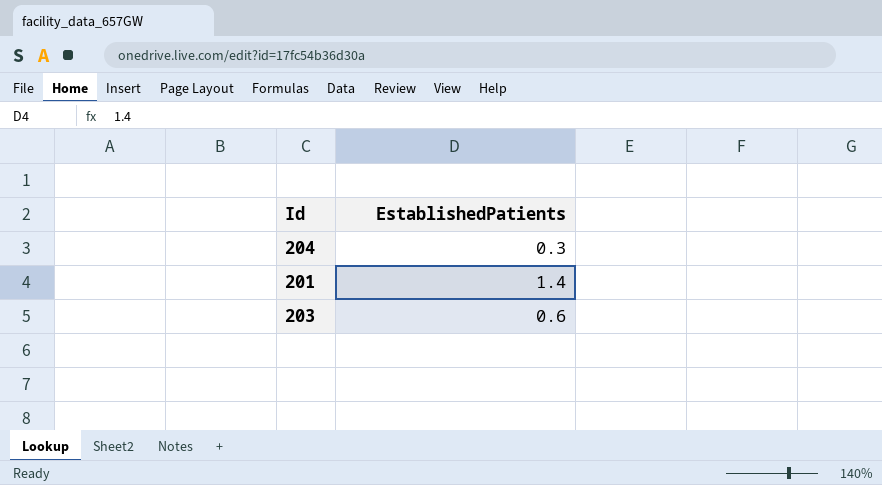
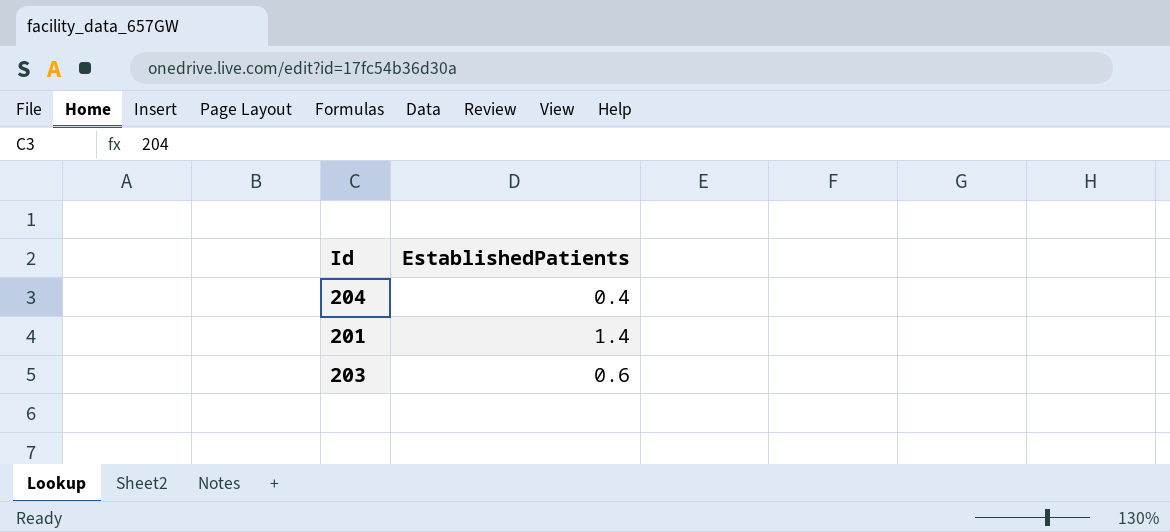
204 | EstablishedPatients: 0.3 -> 0.4

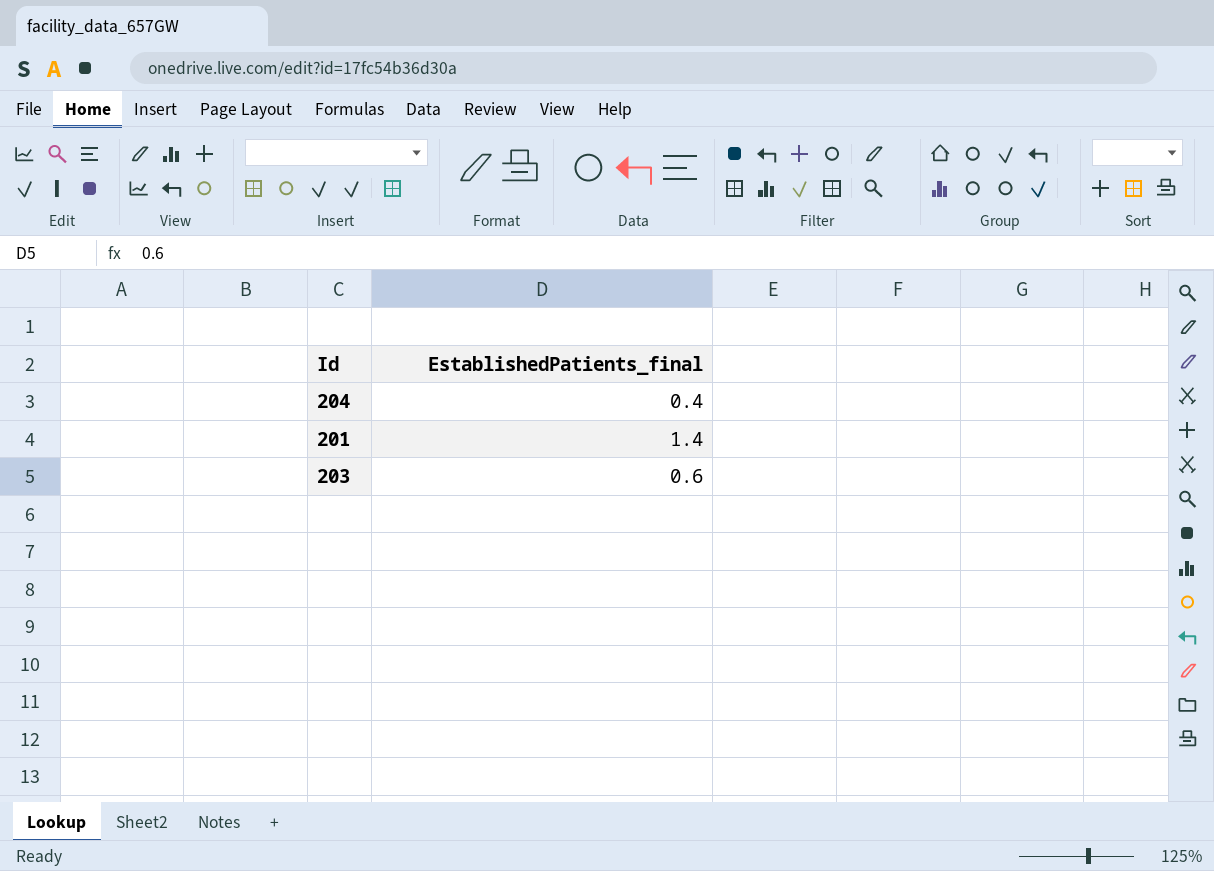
column name: EstablishedPatients -> EstablishedPatients_final

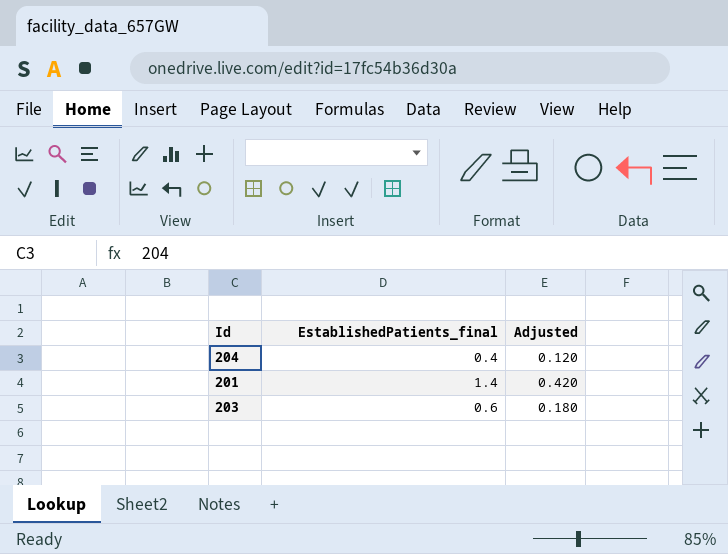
column Adjusted | formula: none -> [EstablishedPatients_final] * 0.3

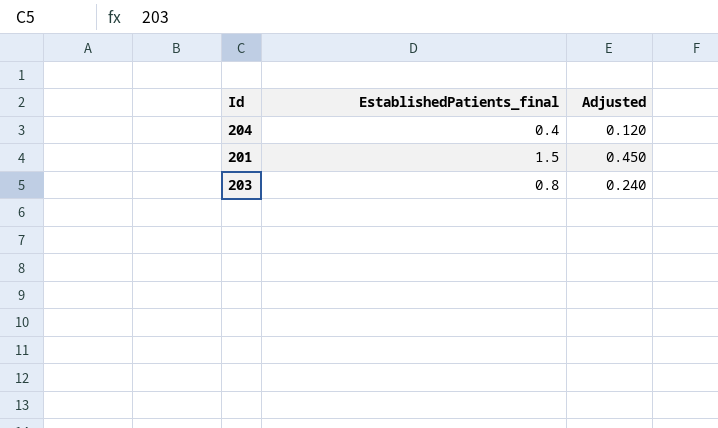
201 | EstablishedPatients_final: 1.4 -> 1.5
201 | Adjusted: 0.420 -> 0.450
203 | EstablishedPatients_final: 0.6 -> 0.8
203 | Adjusted: 0.180 -> 0.240

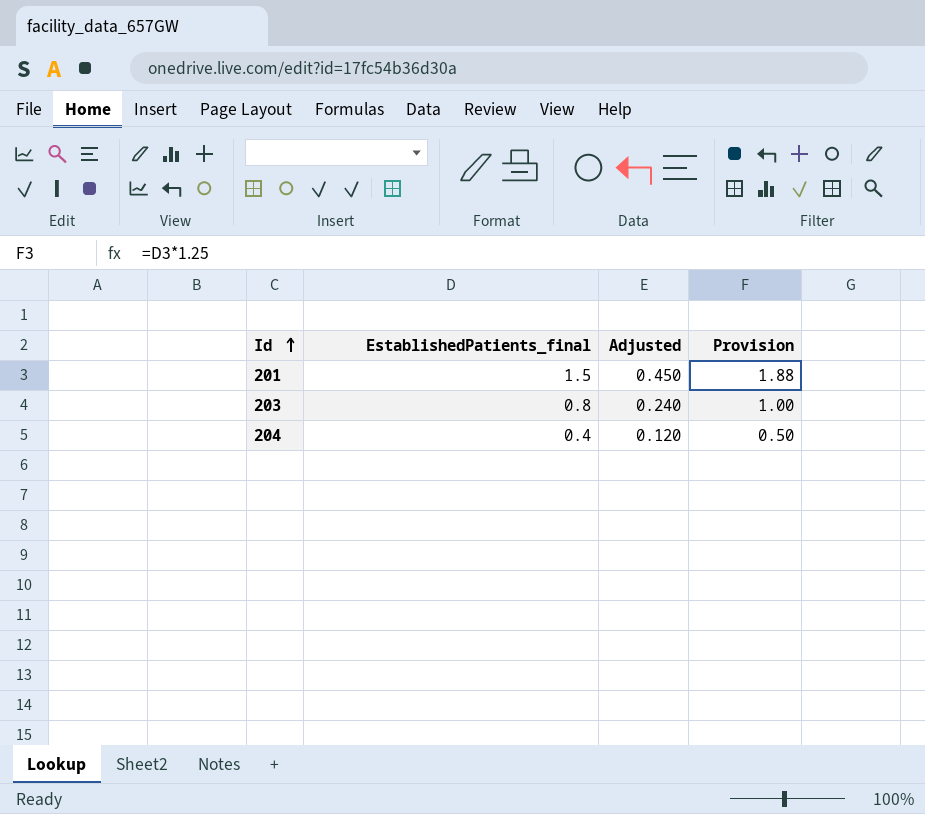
row order: none -> Id ascending
column Provision | formula: none -> [EstablishedPatients_final] * 1.25

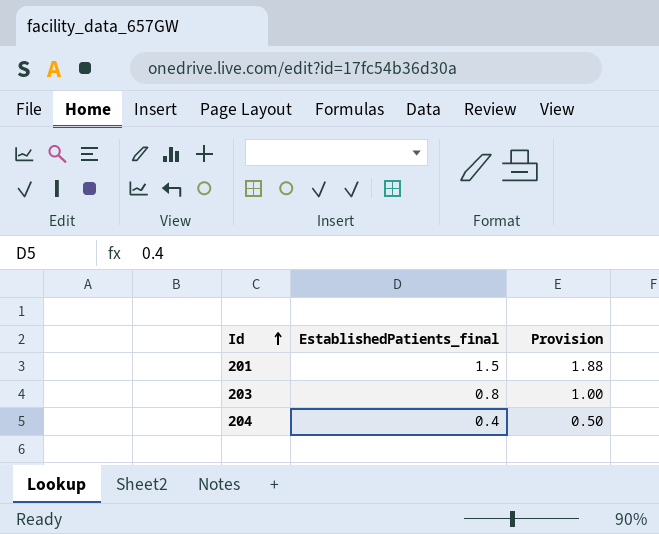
column Adjusted | formula: [EstablishedPatients_final] * 0.3 -> none

